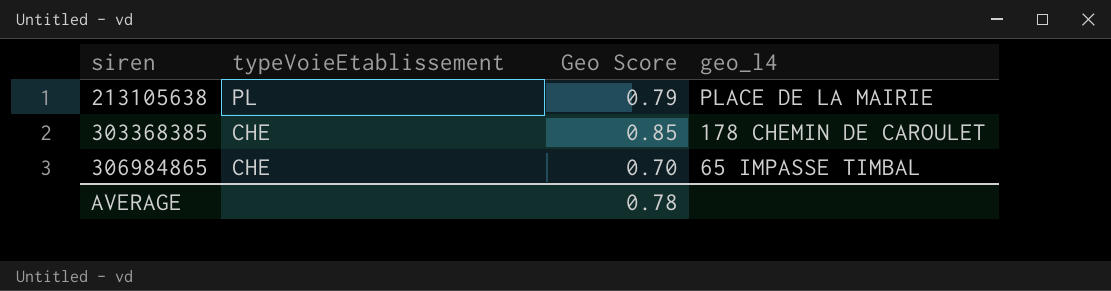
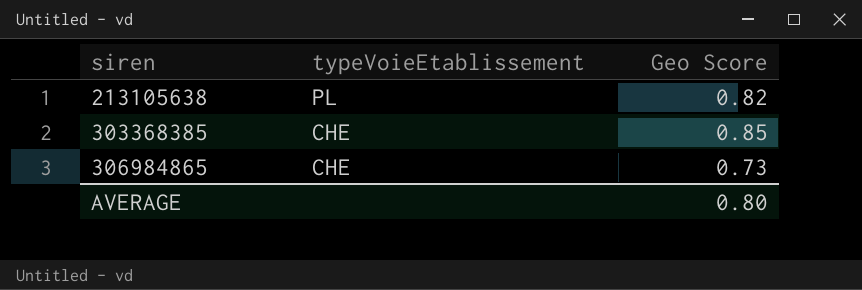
column geo_l4 | position: 4 -> none
213105638 | Geo Score: 0.79 -> 0.82
306984865 | Geo Score: 0.70 -> 0.73
AVERAGE | Geo Score: 0.78 -> 0.80

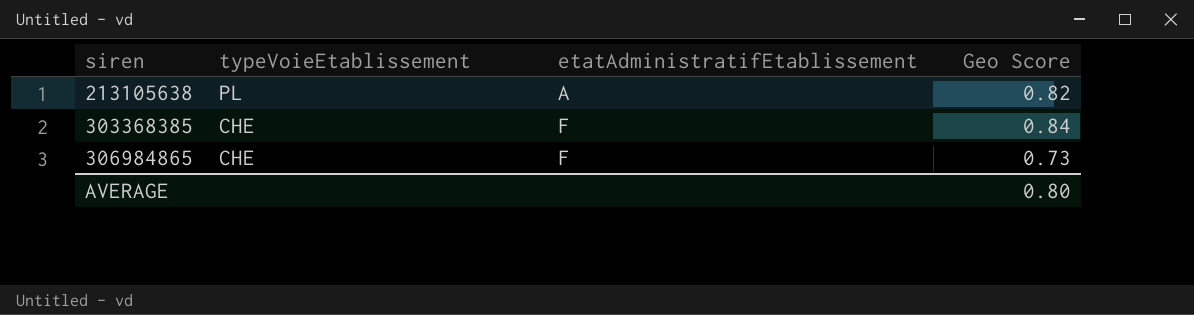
column etatAdministratifEtablissement | position: none -> 3
303368385 | Geo Score: 0.85 -> 0.84

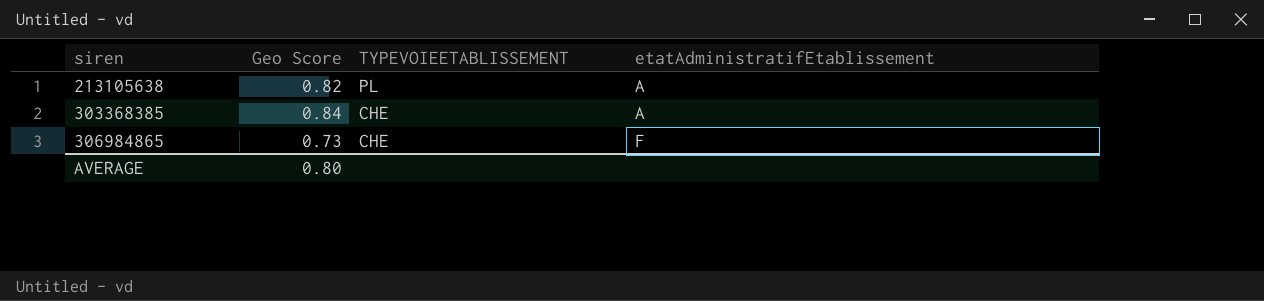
column Geo Score | position: 4 -> 2
column name: typeVoieEtablissement -> TYPEVOIEETABLISSEMENT
303368385 | etatAdministratifEtablissement: F -> A

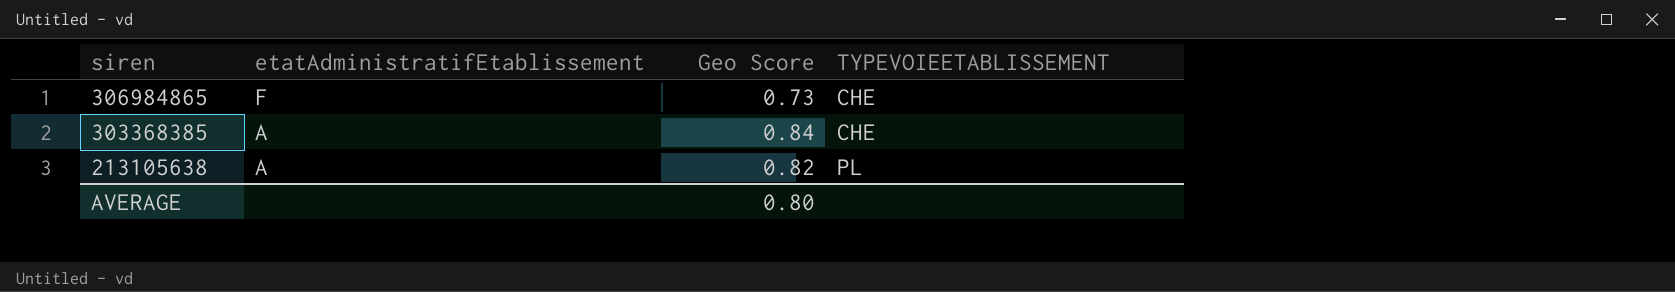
row order: siren ascending -> siren descending
column etatAdministratifEtablissement | position: 4 -> 2

